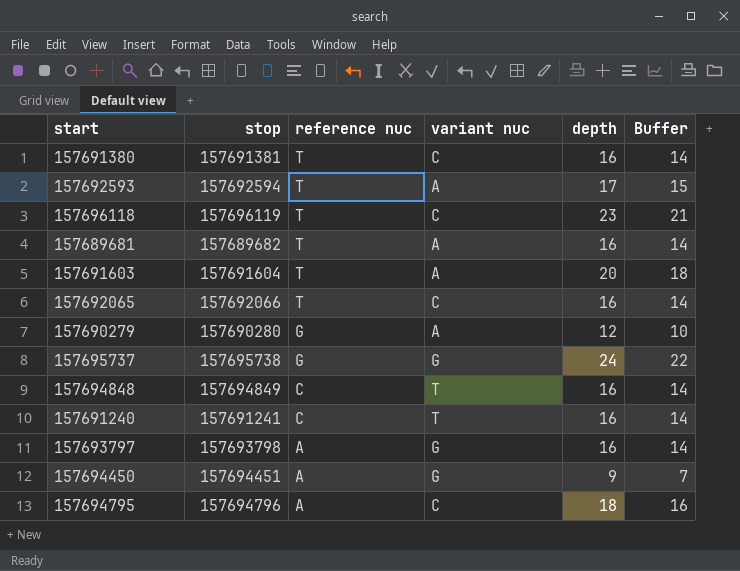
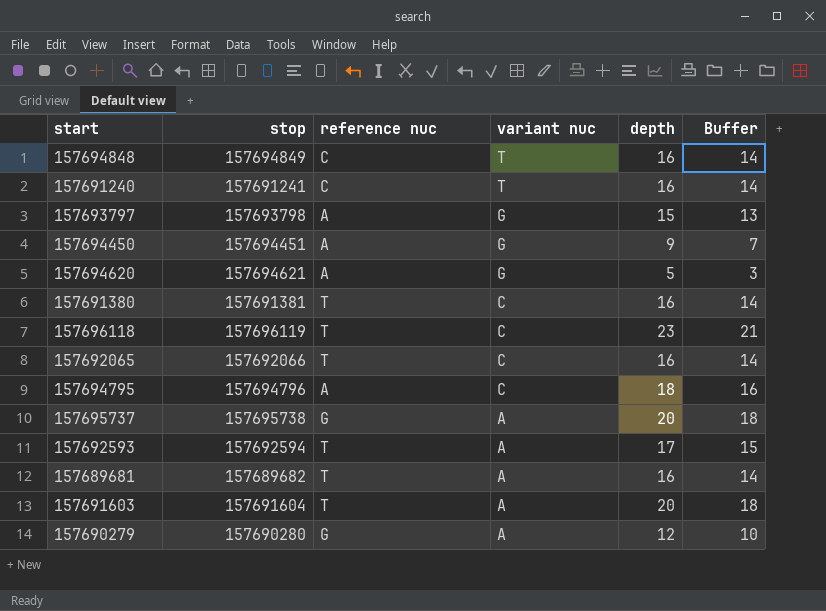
row order: reference nuc descending -> variant nuc descending
157693797 | depth: 16 -> 15
157693797 | Buffer: 14 -> 13
row 157694620: none -> 157694621 | A | G | 5 | 3
157695737 | variant nuc: G -> A
157695737 | depth: 24 -> 20
157695737 | Buffer: 22 -> 18

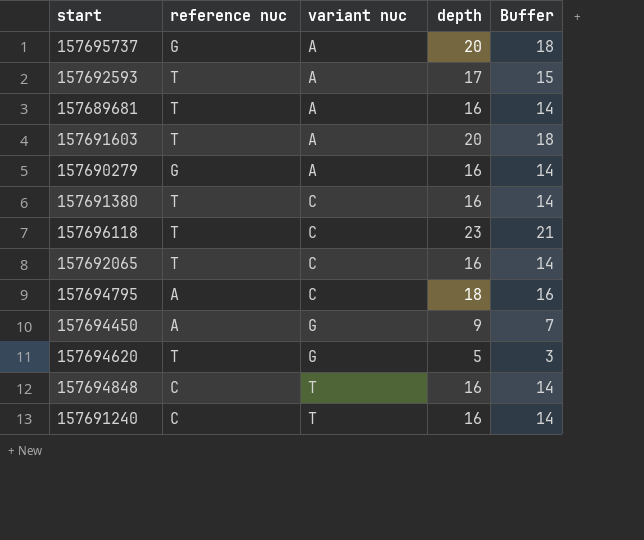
row order: variant nuc descending -> variant nuc ascending
column stop | position: 2 -> none
row 157693797: 157693798 | A | G | 15 | 13 -> none
157690279 | depth: 12 -> 16
157690279 | Buffer: 10 -> 14
157694620 | reference nuc: A -> T

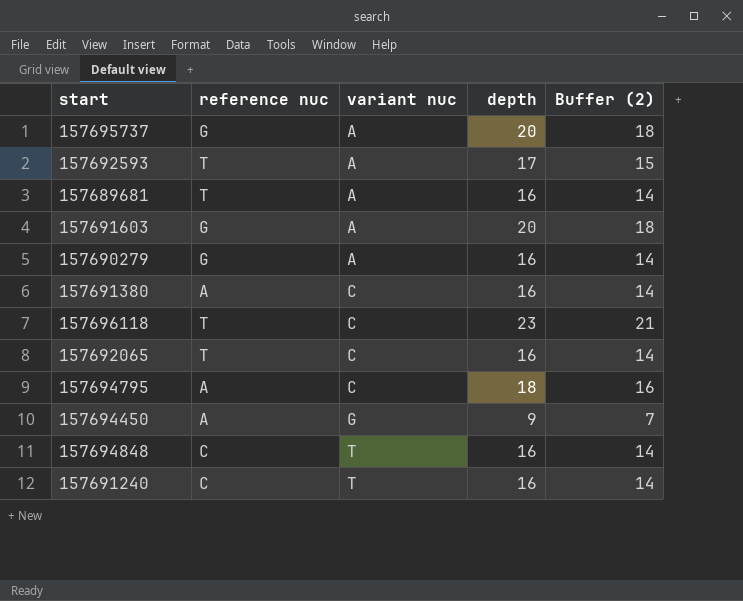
column name: Buffer -> Buffer (2)
row 157694620: T | G | 5 | 3 -> none
157691603 | reference nuc: T -> G
157691380 | reference nuc: T -> A

